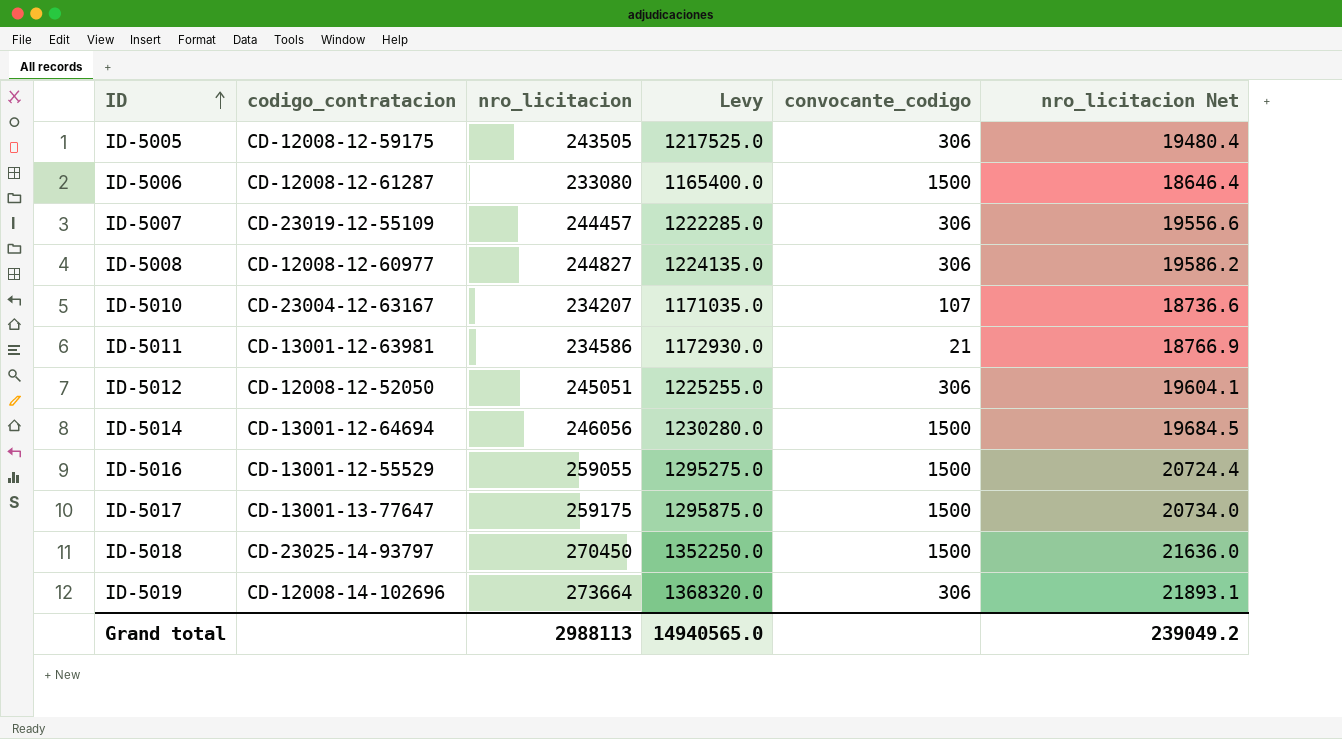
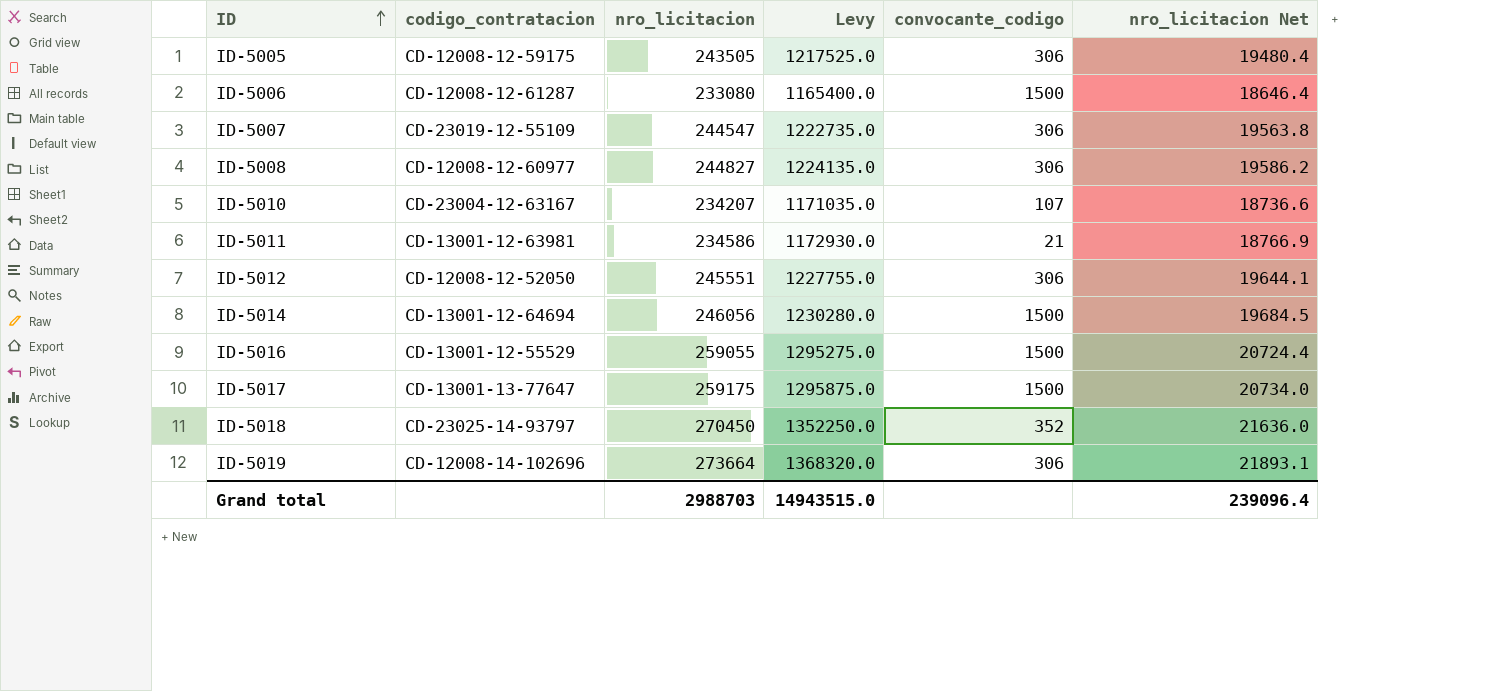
ID-5007 | nro_licitacion: 244457 -> 244547
ID-5007 | Levy: 1222285.0 -> 1222735.0
ID-5007 | nro_licitacion Net: 19556.6 -> 19563.8
ID-5012 | nro_licitacion: 245051 -> 245551
ID-5012 | Levy: 1225255.0 -> 1227755.0
ID-5012 | nro_licitacion Net: 19604.1 -> 19644.1
ID-5018 | convocante_codigo: 1500 -> 352
Grand total | nro_licitacion: 2988113 -> 2988703
Grand total | Levy: 14940565.0 -> 14943515.0
Grand total | nro_licitacion Net: 239049.2 -> 239096.4

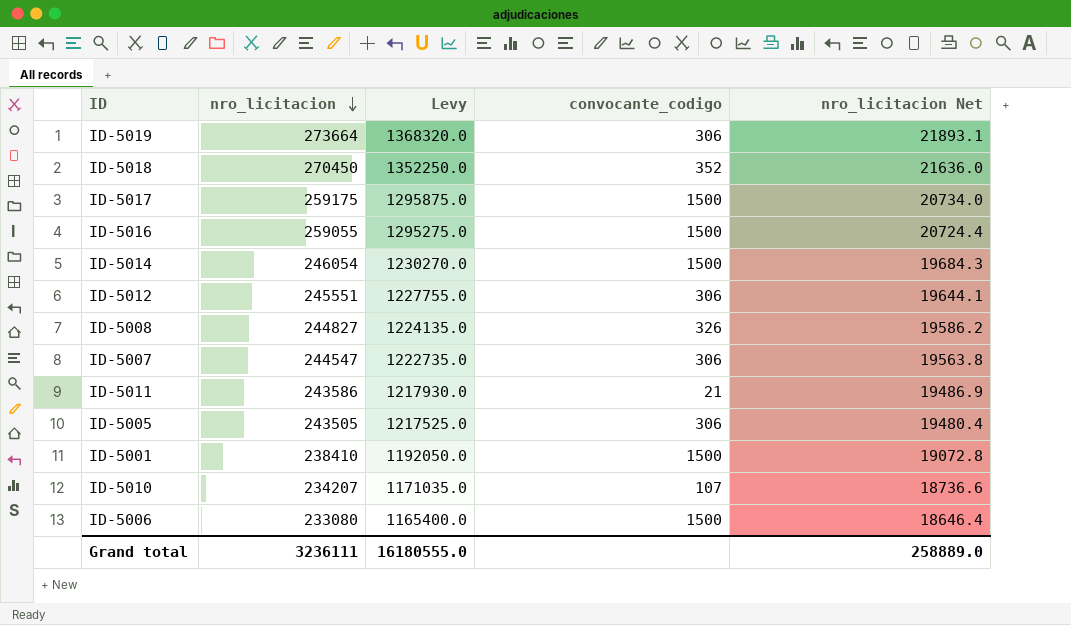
row order: ID ascending -> nro_licitacion descending
column codigo_contratacion | position: 2 -> none
ID-5014 | nro_licitacion: 246056 -> 246054
ID-5014 | Levy: 1230280.0 -> 1230270.0
ID-5014 | nro_licitacion Net: 19684.5 -> 19684.3
ID-5008 | convocante_codigo: 306 -> 326
ID-5011 | nro_licitacion: 234586 -> 243586
ID-5011 | Levy: 1172930.0 -> 1217930.0
ID-5011 | nro_licitacion Net: 18766.9 -> 19486.9
row ID-5001: none -> 238410 | 1192050.0 | 1500 | 19072.8
Grand total | nro_licitacion: 2988703 -> 3236111
Grand total | Levy: 14943515.0 -> 16180555.0
Grand total | nro_licitacion Net: 239096.4 -> 258889.0

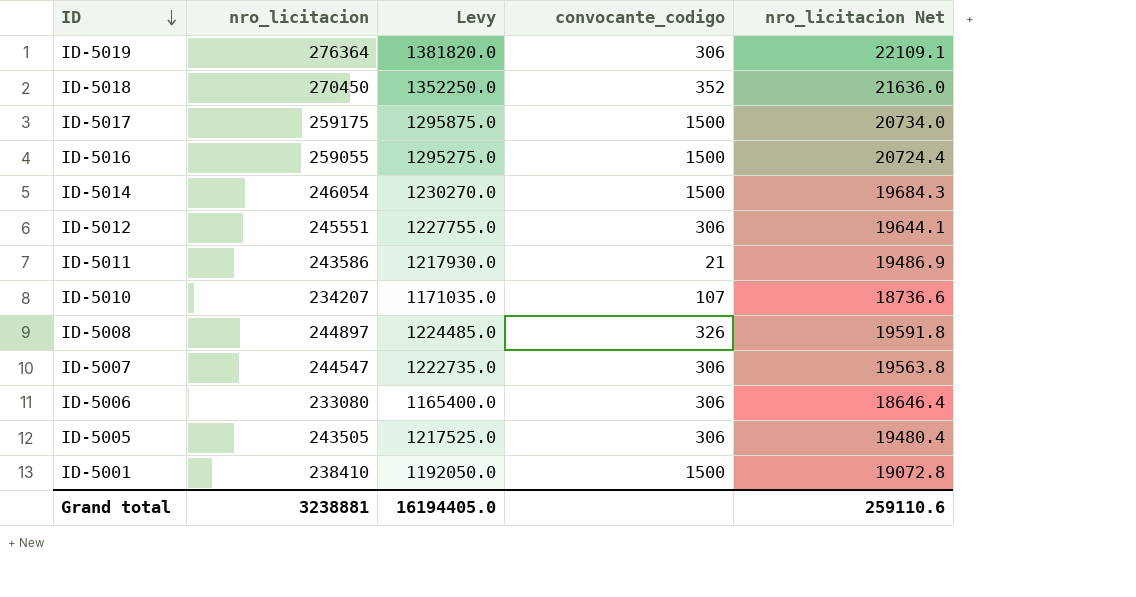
row order: nro_licitacion descending -> ID descending
ID-5019 | nro_licitacion: 273664 -> 276364
ID-5019 | Levy: 1368320.0 -> 1381820.0
ID-5019 | nro_licitacion Net: 21893.1 -> 22109.1
ID-5008 | nro_licitacion: 244827 -> 244897
ID-5008 | Levy: 1224135.0 -> 1224485.0
ID-5008 | nro_licitacion Net: 19586.2 -> 19591.8
ID-5006 | convocante_codigo: 1500 -> 306
Grand total | nro_licitacion: 3236111 -> 3238881
Grand total | Levy: 16180555.0 -> 16194405.0
Grand total | nro_licitacion Net: 258889.0 -> 259110.6

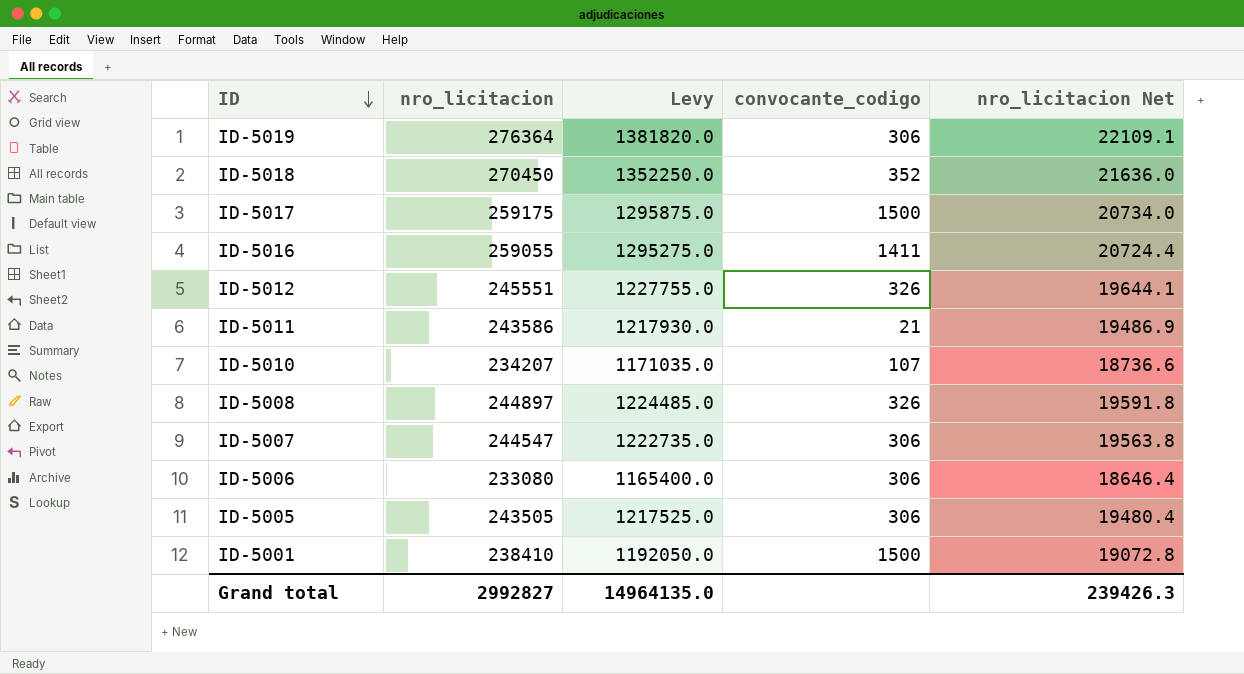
row ID-5014: 246054 | 1230270.0 | 1500 | 19684.3 -> none
ID-5016 | convocante_codigo: 1500 -> 1411
ID-5012 | convocante_codigo: 306 -> 326
Grand total | nro_licitacion: 3238881 -> 2992827
Grand total | Levy: 16194405.0 -> 14964135.0
Grand total | nro_licitacion Net: 259110.6 -> 239426.3

